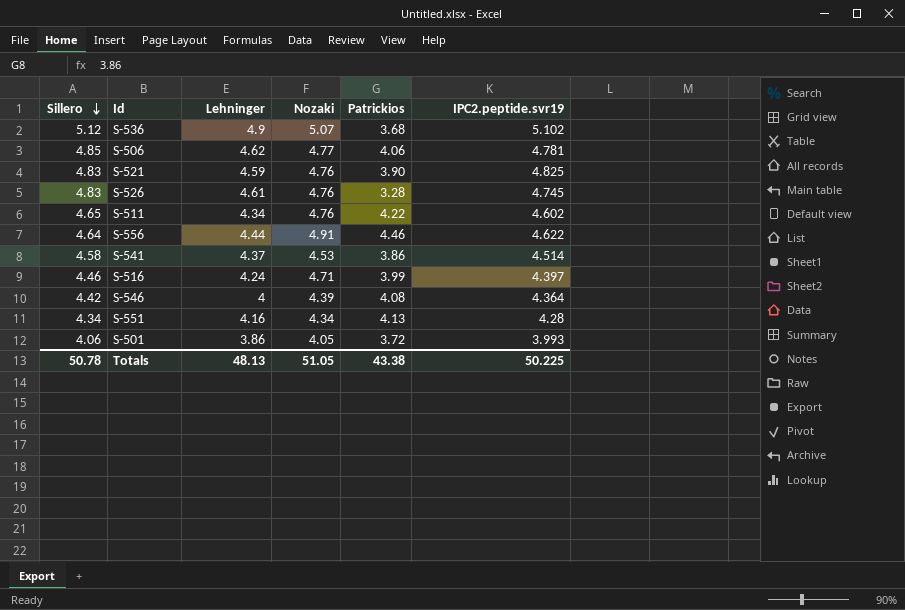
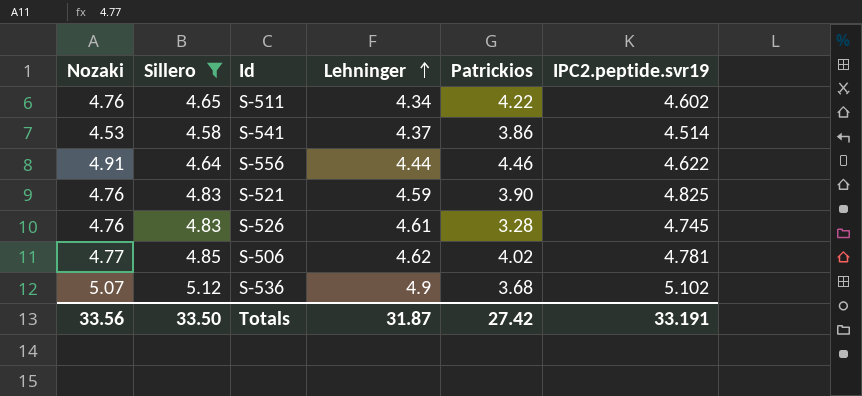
filter: none -> Sillero >= 4.58
row order: Sillero descending -> Lehninger ascending
column Nozaki | position: 4 -> 1
S-506 | Patrickios: 4.06 -> 4.02
Totals | Nozaki: 51.05 -> 33.56
Totals | Sillero: 50.78 -> 33.50
Totals | Lehninger: 48.13 -> 31.87
Totals | Patrickios: 43.38 -> 27.42
Totals | IPC2.peptide.svr19: 50.225 -> 33.191

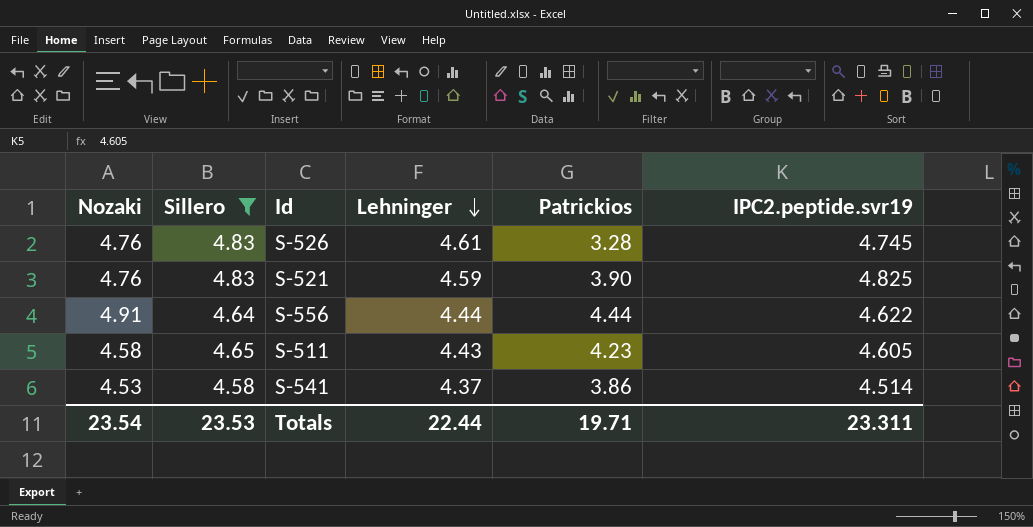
row order: Lehninger ascending -> Lehninger descending
row S-506: 4.77 | 4.85 | 4.62 | 4.02 | 4.781 -> none
row S-536: 5.07 | 5.12 | 4.9 | 3.68 | 5.102 -> none
S-556 | Patrickios: 4.46 -> 4.44
S-511 | Nozaki: 4.76 -> 4.58
S-511 | Lehninger: 4.34 -> 4.43
S-511 | Patrickios: 4.22 -> 4.23
S-511 | IPC2.peptide.svr19: 4.602 -> 4.605
Totals | Nozaki: 33.56 -> 23.54
Totals | Sillero: 33.50 -> 23.53
Totals | Lehninger: 31.87 -> 22.44
Totals | Patrickios: 27.42 -> 19.71
Totals | IPC2.peptide.svr19: 33.191 -> 23.311

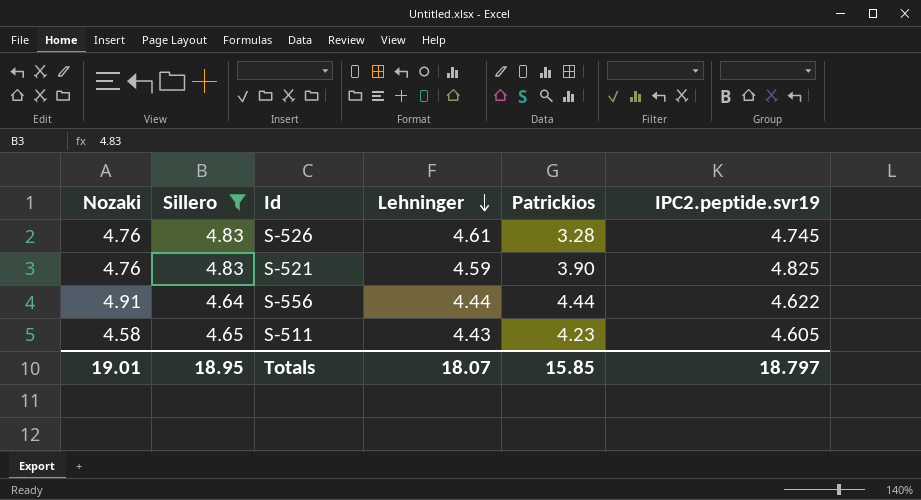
row S-541: 4.53 | 4.58 | 4.37 | 3.86 | 4.514 -> none
Totals | Nozaki: 23.54 -> 19.01
Totals | Sillero: 23.53 -> 18.95
Totals | Lehninger: 22.44 -> 18.07
Totals | Patrickios: 19.71 -> 15.85
Totals | IPC2.peptide.svr19: 23.311 -> 18.797

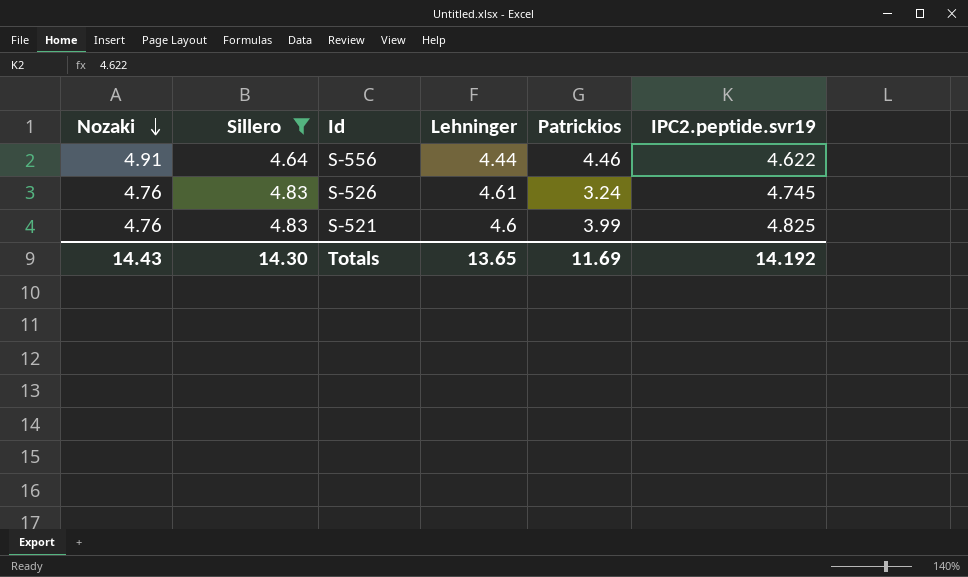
row order: Lehninger descending -> Nozaki descending
row S-511: 4.58 | 4.65 | 4.43 | 4.23 | 4.605 -> none
S-556 | Patrickios: 4.44 -> 4.46
S-526 | Patrickios: 3.28 -> 3.24
S-521 | Lehninger: 4.59 -> 4.6
S-521 | Patrickios: 3.90 -> 3.99
Totals | Nozaki: 19.01 -> 14.43
Totals | Sillero: 18.95 -> 14.30
Totals | Lehninger: 18.07 -> 13.65
Totals | Patrickios: 15.85 -> 11.69
Totals | IPC2.peptide.svr19: 18.797 -> 14.192

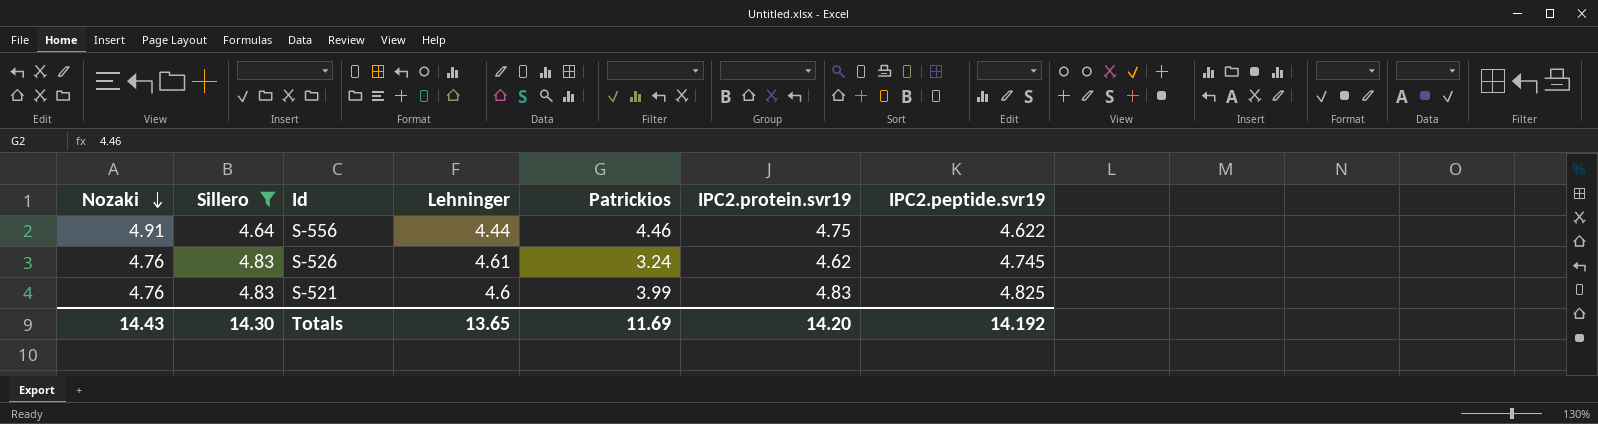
column IPC2.protein.svr19 | position: none -> 6

